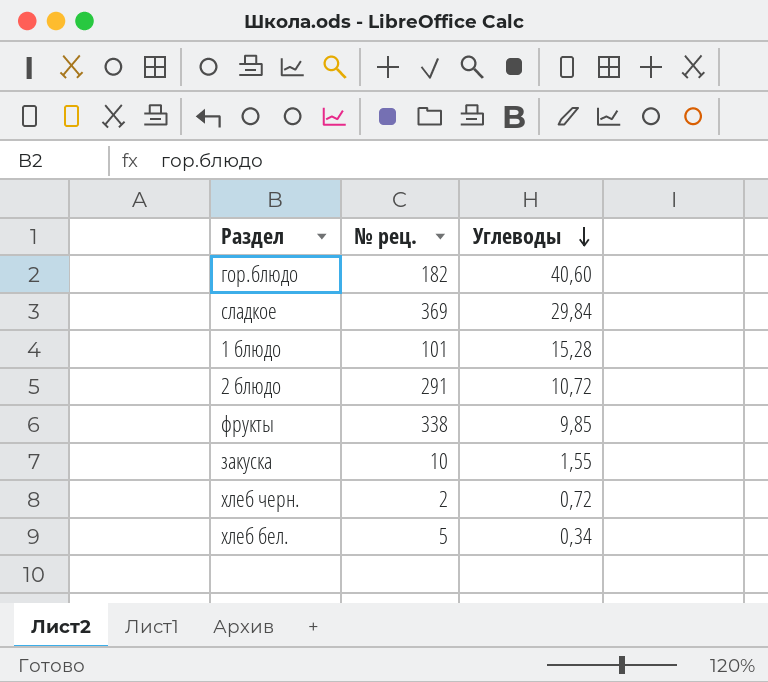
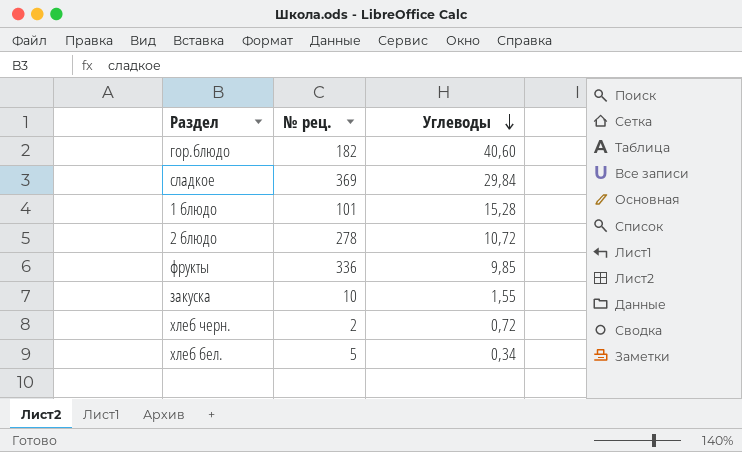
2 блюдо | № рец.: 291 -> 278
фрукты | № рец.: 338 -> 336

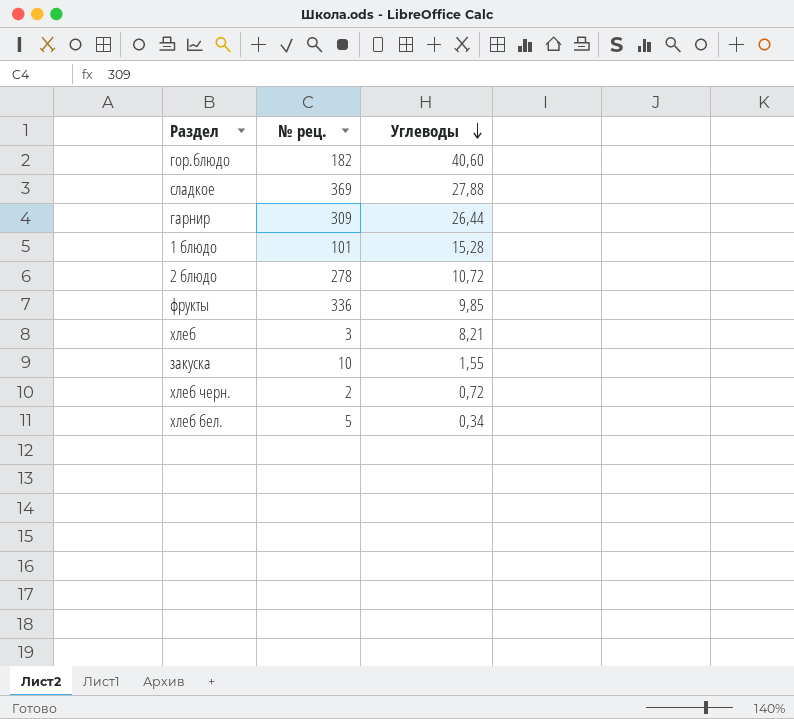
сладкое | Углеводы: 29,84 -> 27,88
row гарнир: none -> 309 | 26,44
row хлеб: none -> 3 | 8,21

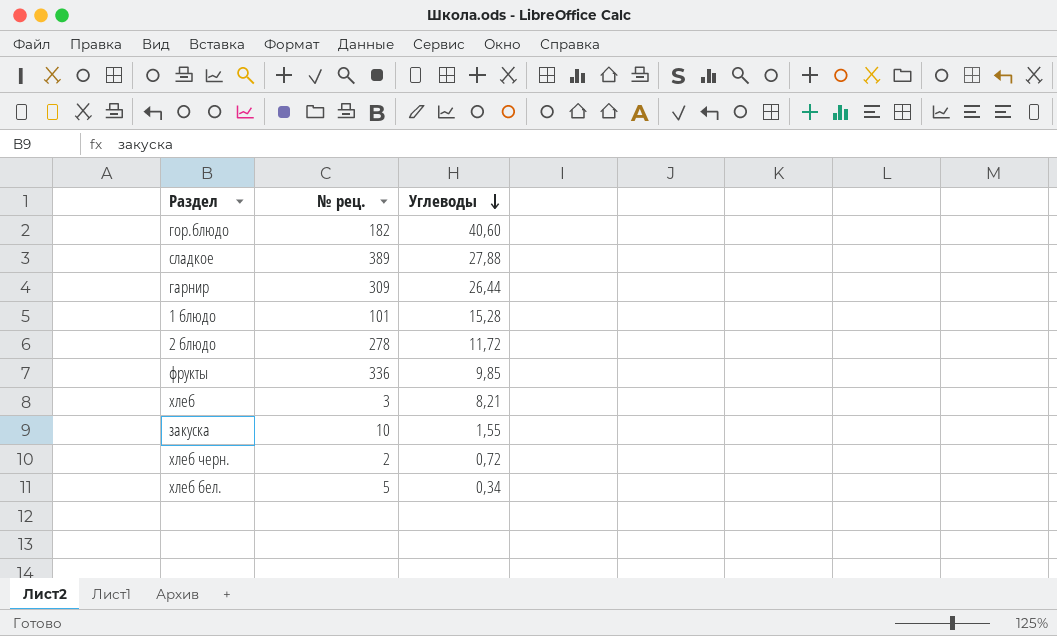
сладкое | № рец.: 369 -> 389
2 блюдо | Углеводы: 10,72 -> 11,72

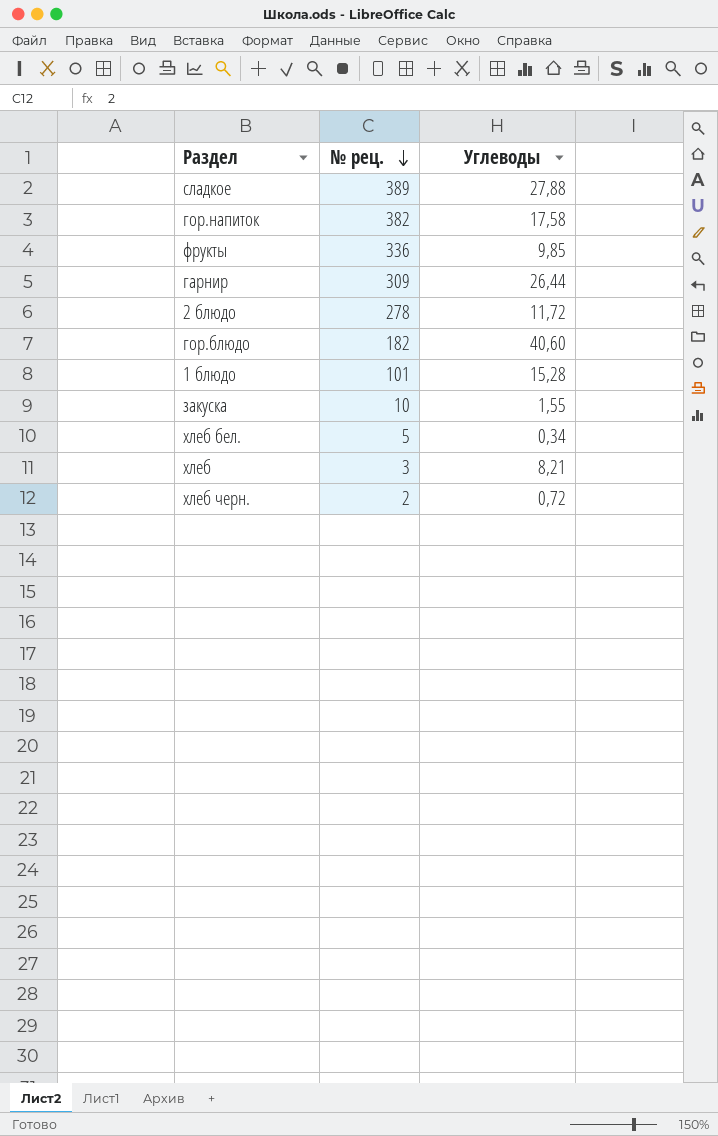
row order: Углеводы descending -> № рец. descending
row гор.напиток: none -> 382 | 17,58

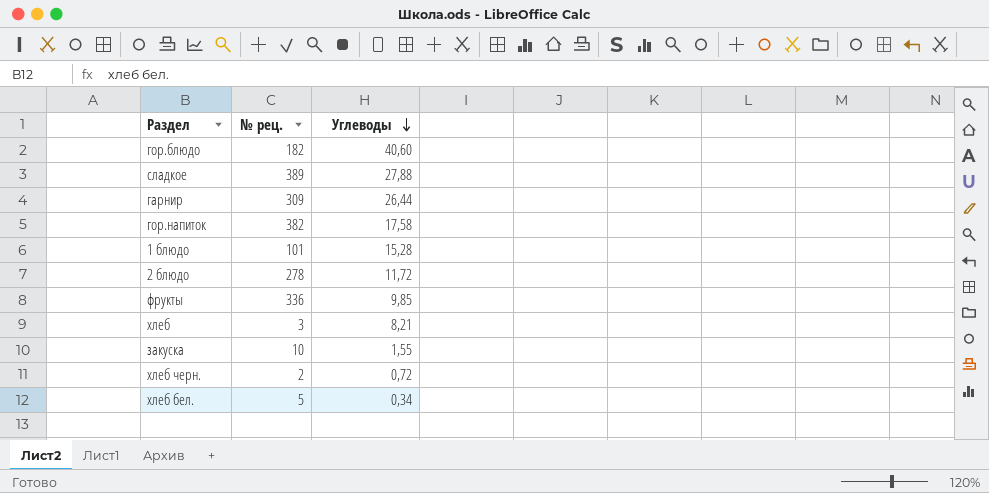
row order: № рец. descending -> Углеводы descending

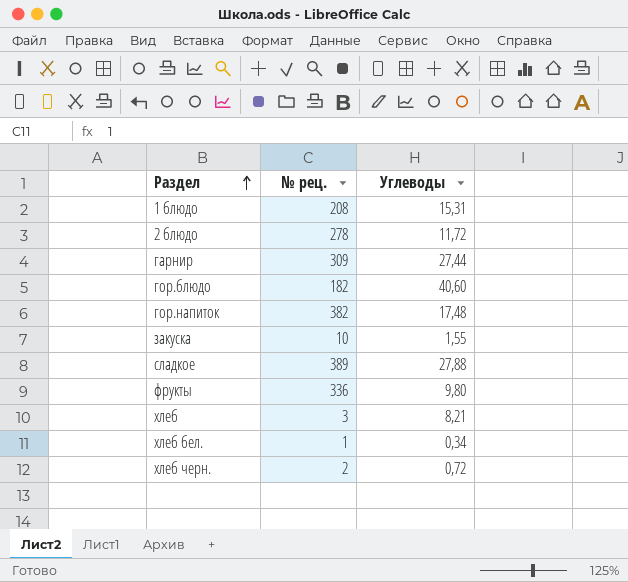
row order: Углеводы descending -> Раздел ascending
1 блюдо | № рец.: 101 -> 208
1 блюдо | Углеводы: 15,28 -> 15,31
гарнир | Углеводы: 26,44 -> 27,44
гор.напиток | Углеводы: 17,58 -> 17,48
фрукты | Углеводы: 9,85 -> 9,80
хлеб бел. | № рец.: 5 -> 1

